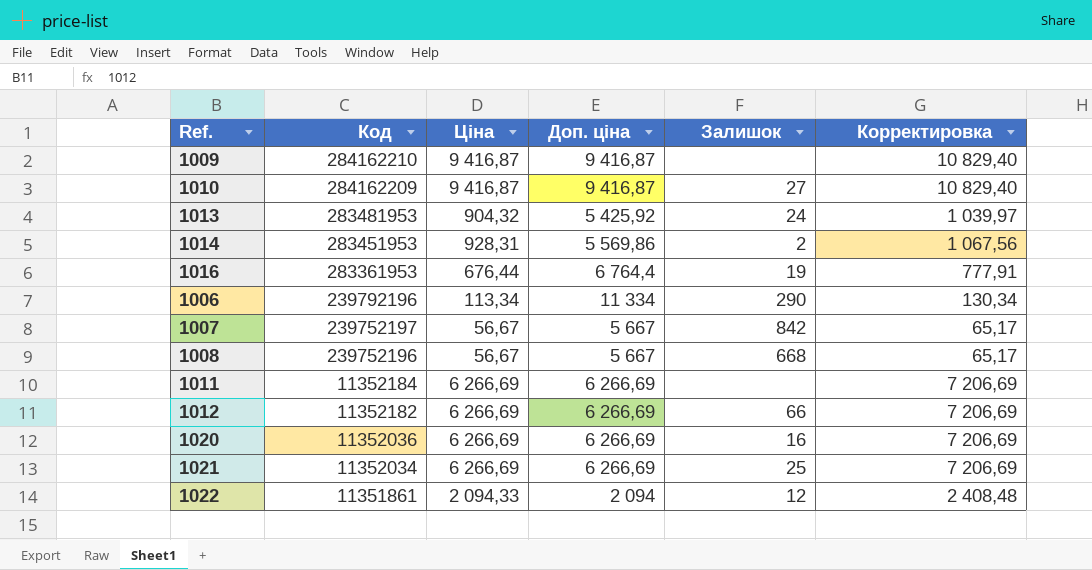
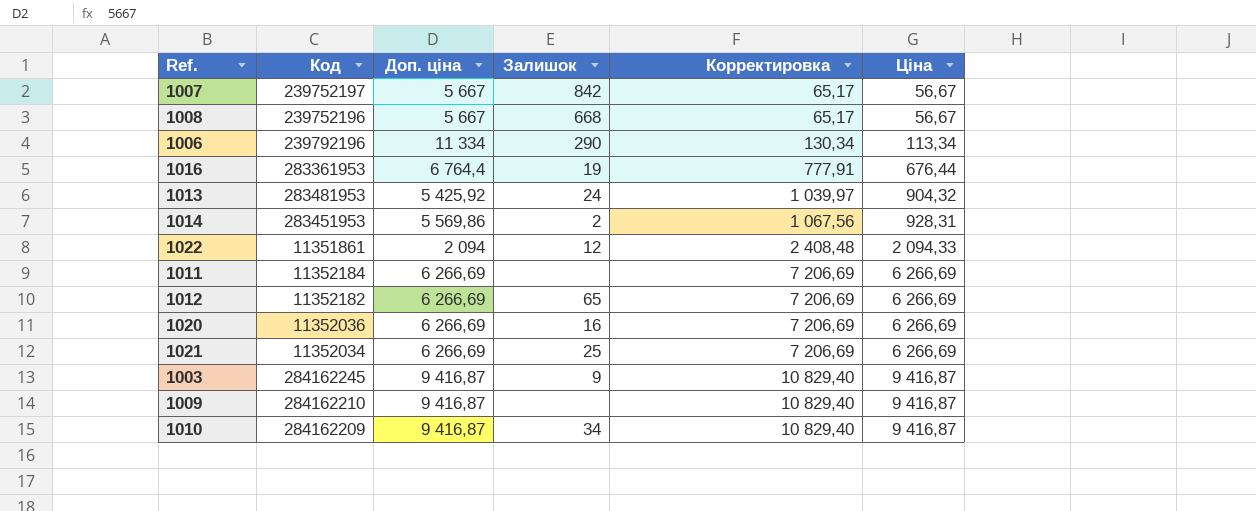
row order: Код descending -> Корректировка ascending
column Ціна | position: 3 -> 6
1012 | Залишок: 66 -> 65
row 1003: none -> 284162245 | 9 416,87 | 9 | 10 829,40 | 9 416,87
1010 | Залишок: 27 -> 34

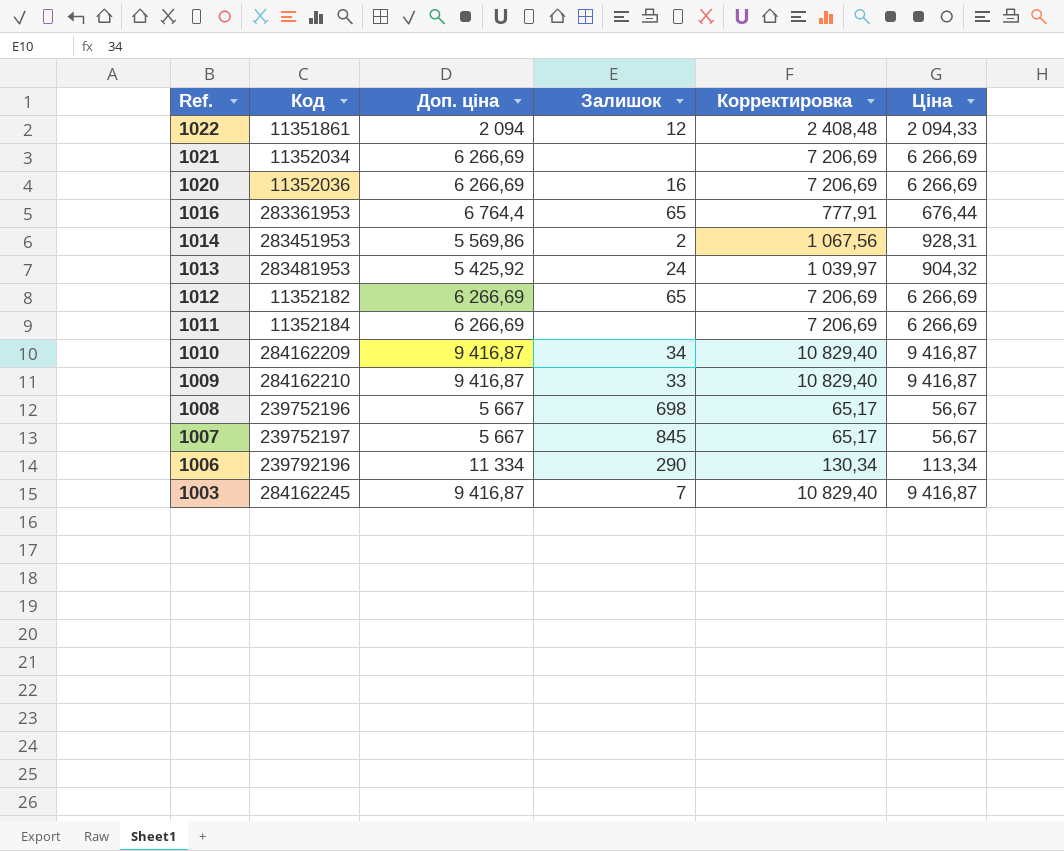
row order: Корректировка ascending -> Ref. descending
1021 | Залишок: 25 -> none
1016 | Залишок: 19 -> 65
1009 | Залишок: none -> 33
1008 | Залишок: 668 -> 698
1007 | Залишок: 842 -> 845
1003 | Залишок: 9 -> 7

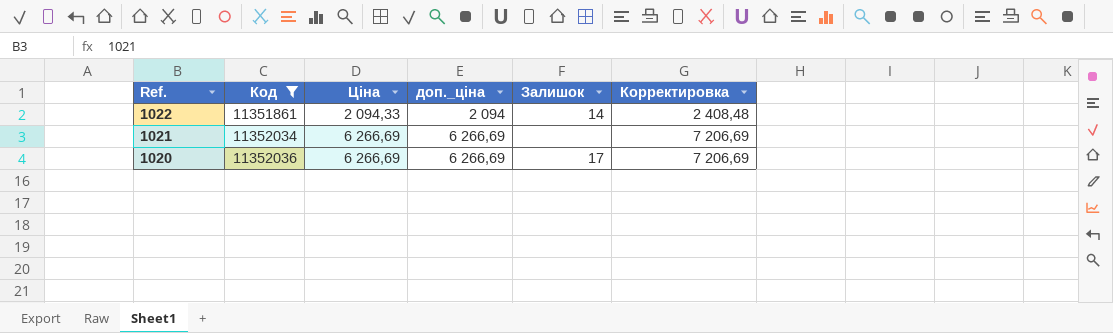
filter: none -> Код <= 11352036
column Ціна | position: 6 -> 3
column name: Доп. ціна -> доп._ціна
1022 | Залишок: 12 -> 14
1020 | Залишок: 16 -> 17

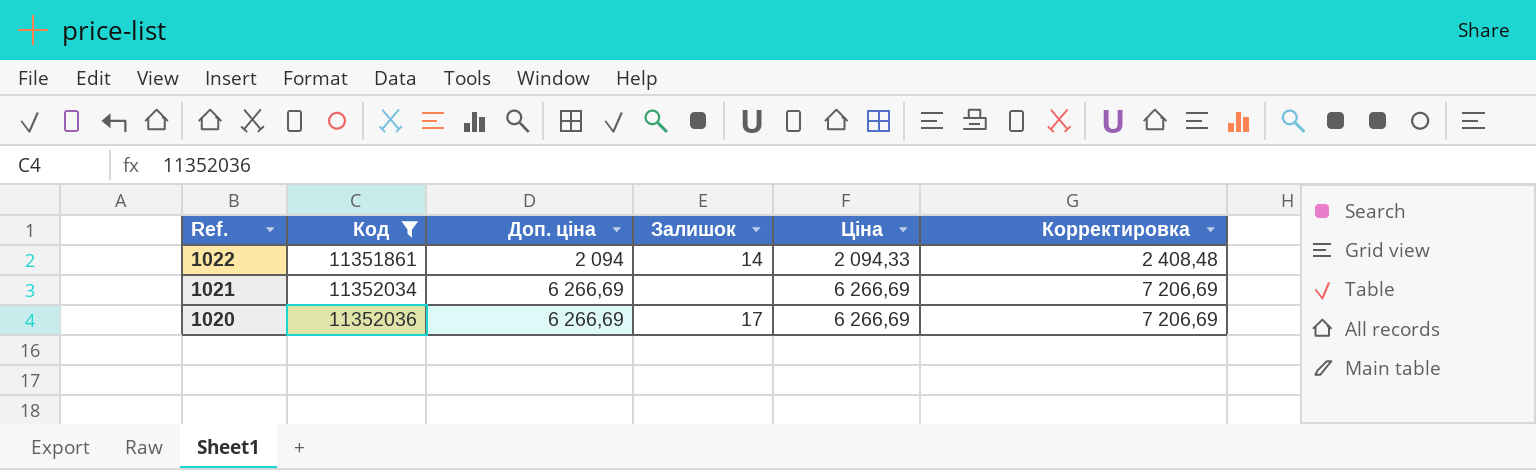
column name: доп._ціна -> Доп. ціна
column Ціна | position: 3 -> 5

